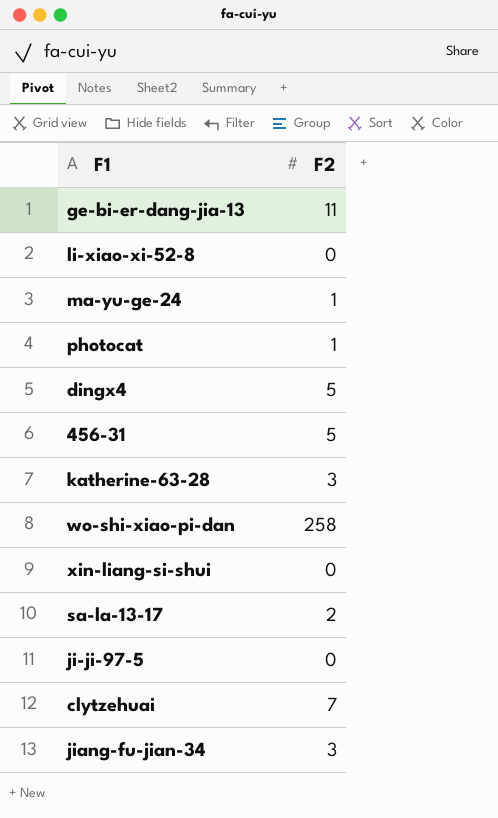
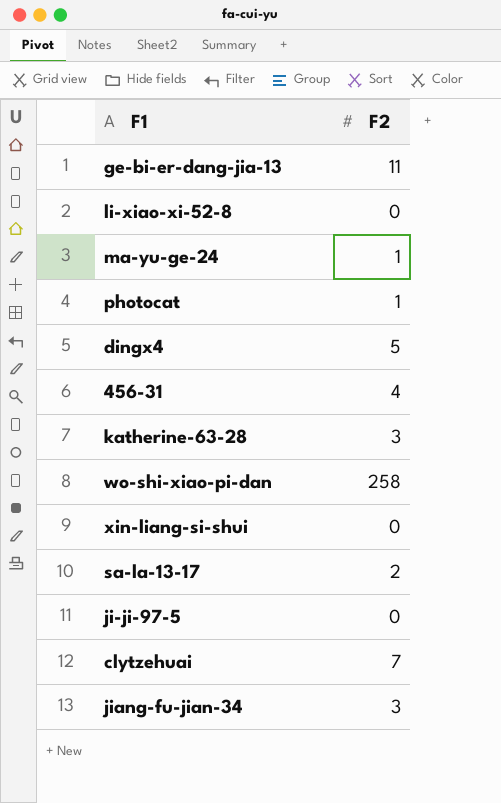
456-31 | F2: 5 -> 4

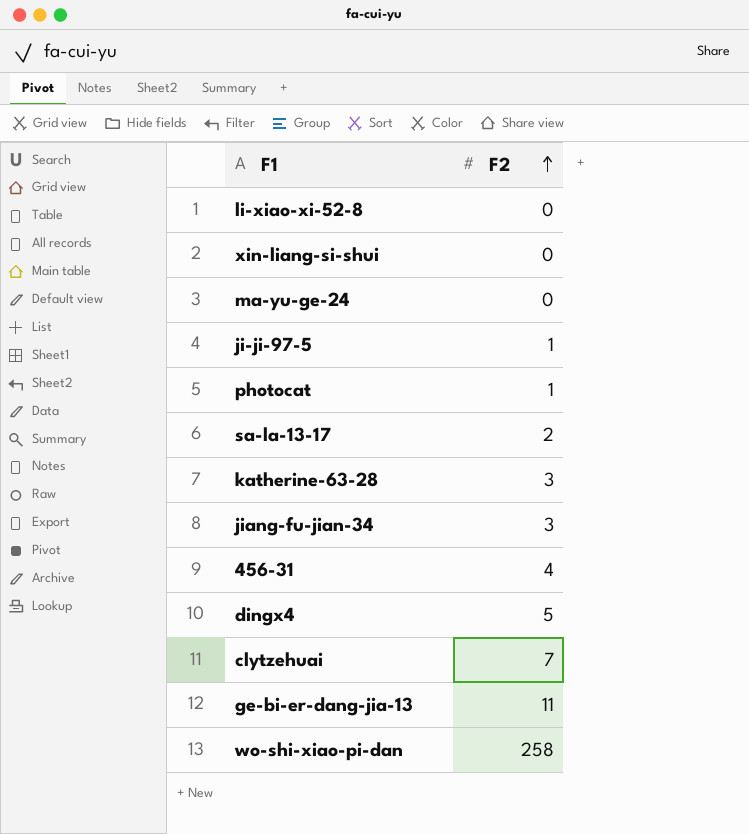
row order: none -> F2 ascending
ma-yu-ge-24 | F2: 1 -> 0
ji-ji-97-5 | F2: 0 -> 1

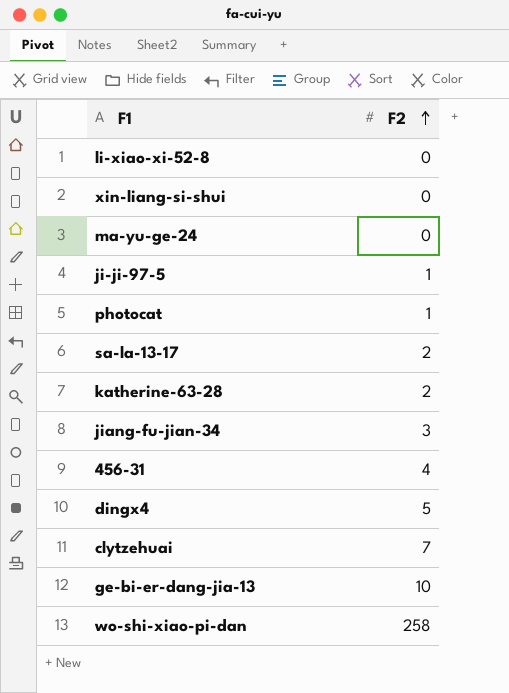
katherine-63-28 | F2: 3 -> 2
ge-bi-er-dang-jia-13 | F2: 11 -> 10

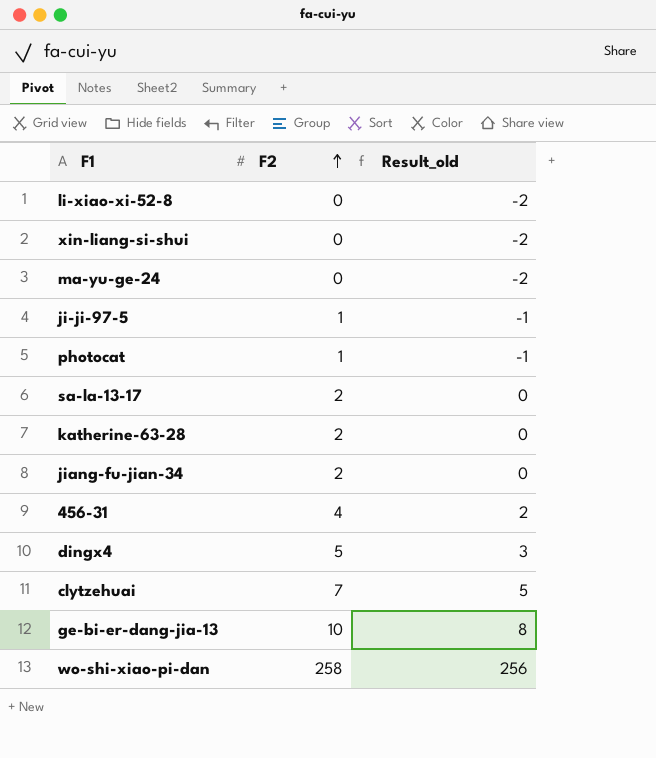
column Result_old | formula: none -> [F2] - 2
jiang-fu-jian-34 | F2: 3 -> 2

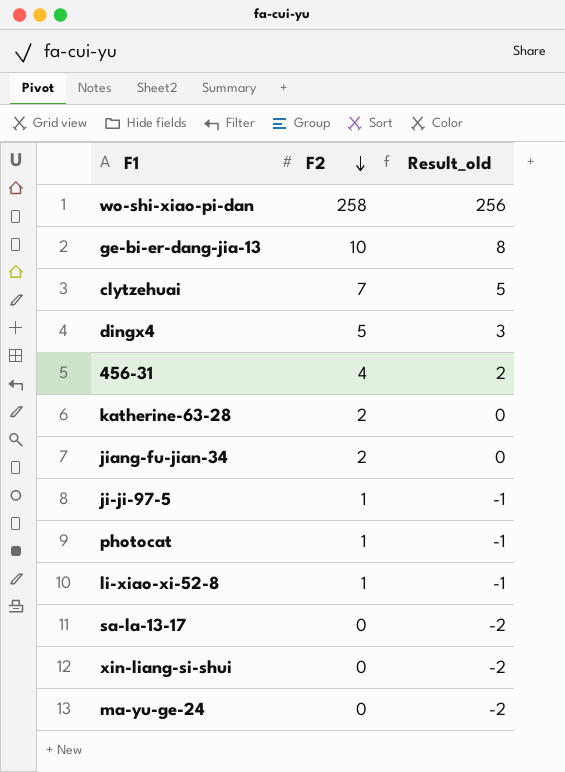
row order: F2 ascending -> F2 descending
li-xiao-xi-52-8 | F2: 0 -> 1
li-xiao-xi-52-8 | Result_old: -2 -> -1
sa-la-13-17 | F2: 2 -> 0
sa-la-13-17 | Result_old: 0 -> -2

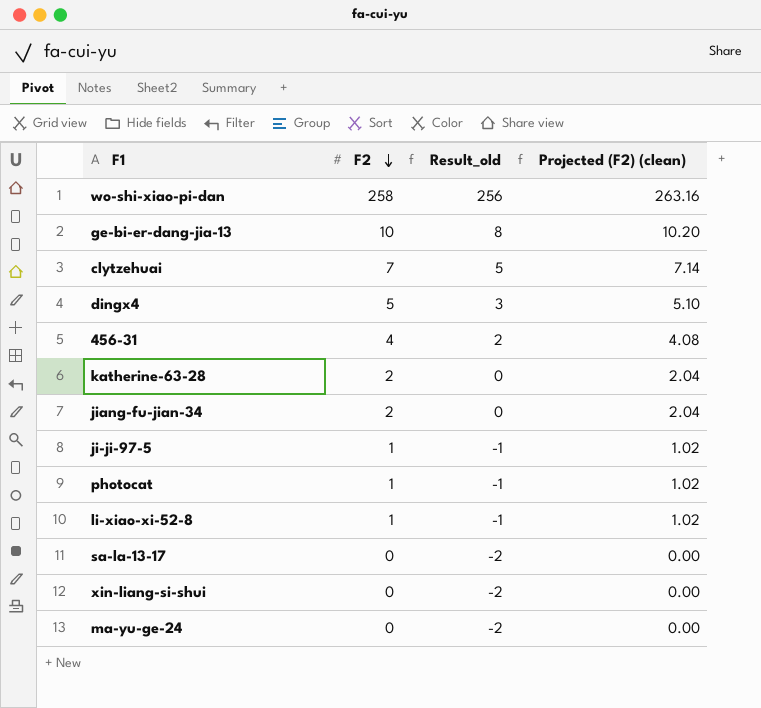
column Projected (F2) (clean) | formula: none -> [F2] * 1.02

